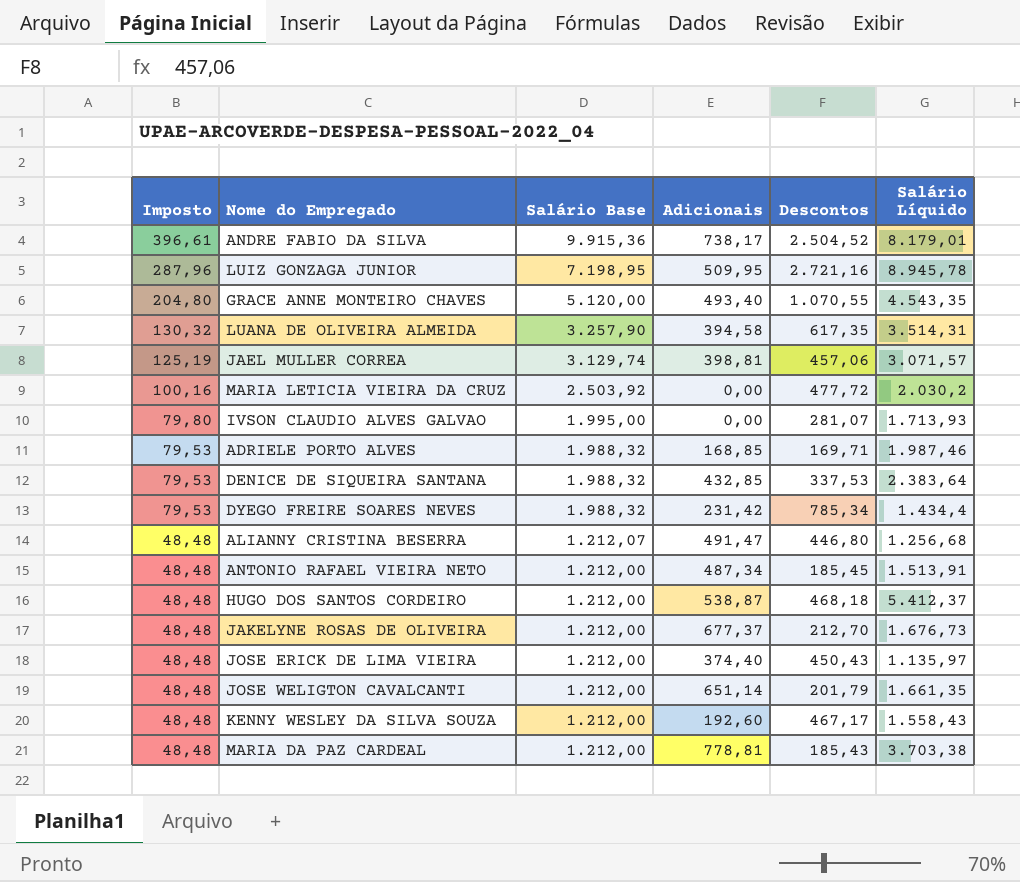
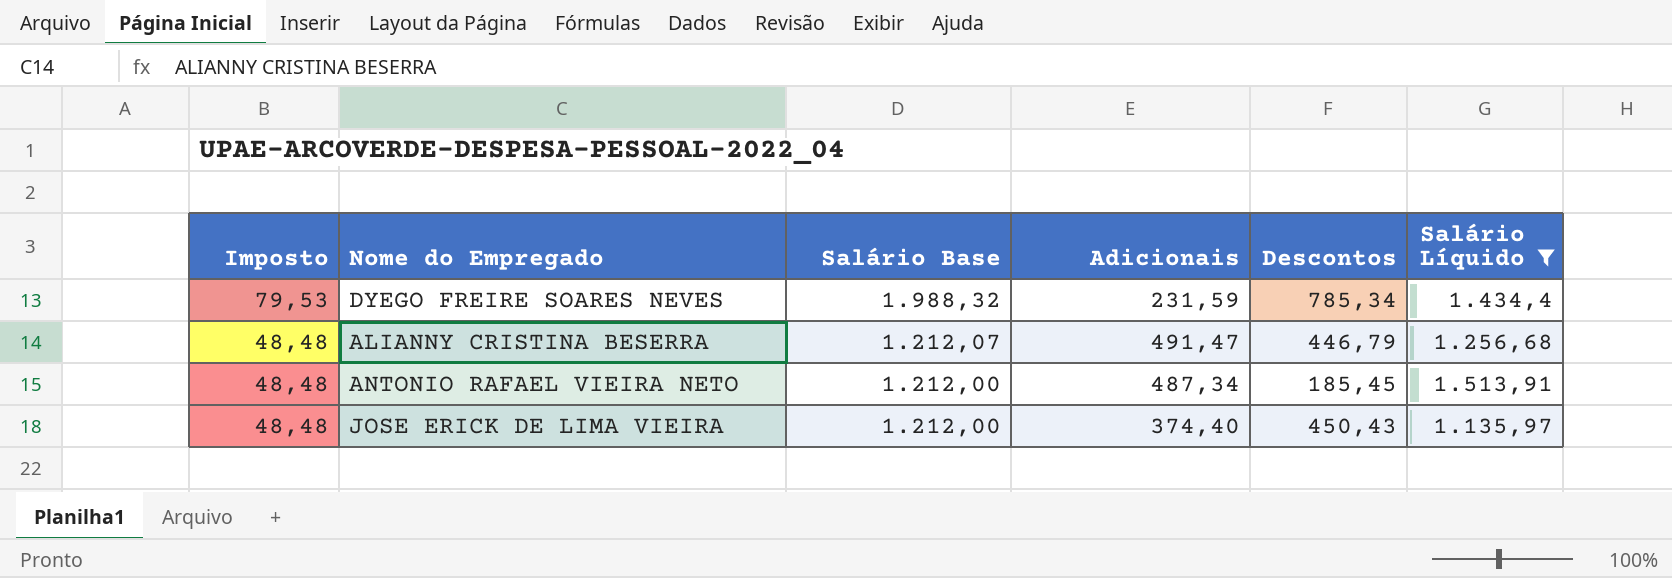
filter: none -> Salário Líquido <= 1.513,91
DYEGO FREIRE SOARES NEVES | Adicionais: 231,42 -> 231,59
ALIANNY CRISTINA BESERRA | Descontos: 446,80 -> 446,79

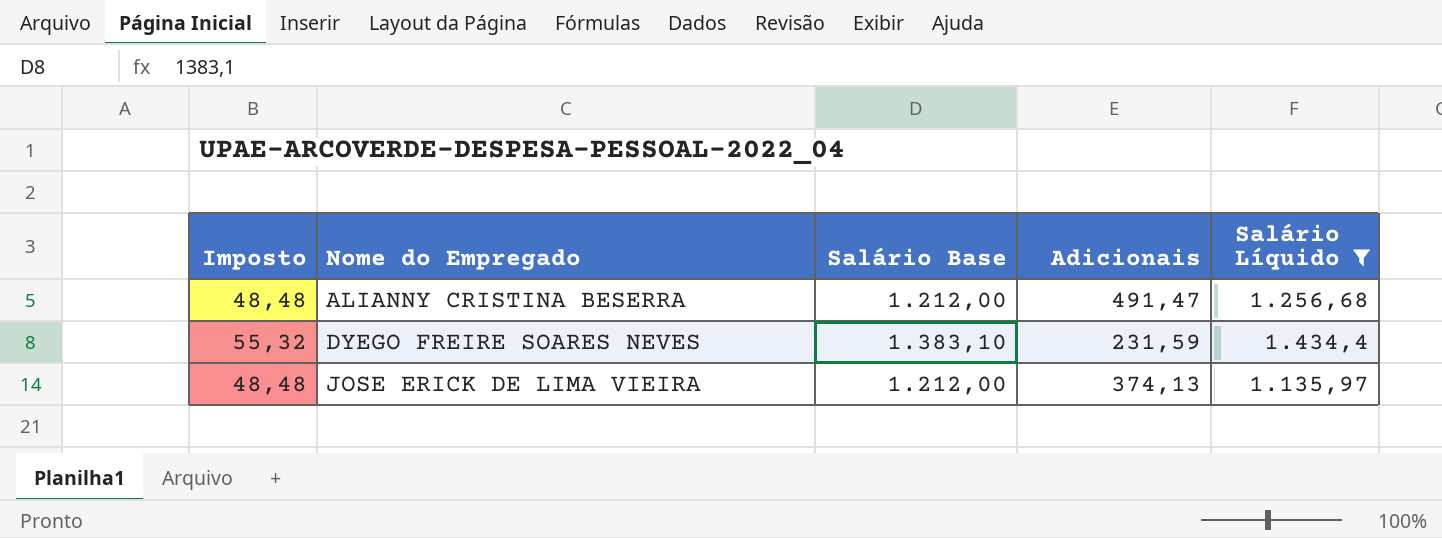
row order: Imposto descending -> Nome do Empregado ascending
column Descontos | position: 5 -> none
row ANTONIO RAFAEL VIEIRA NETO: 48,48 | 1.212,00 | 487,34 | 185,45 | 1.513,91 -> none
ALIANNY CRISTINA BESERRA | Salário Base: 1.212,07 -> 1.212,00
DYEGO FREIRE SOARES NEVES | Imposto: 79,53 -> 55,32
DYEGO FREIRE SOARES NEVES | Salário Base: 1.988,32 -> 1.383,10
JOSE ERICK DE LIMA VIEIRA | Adicionais: 374,40 -> 374,13

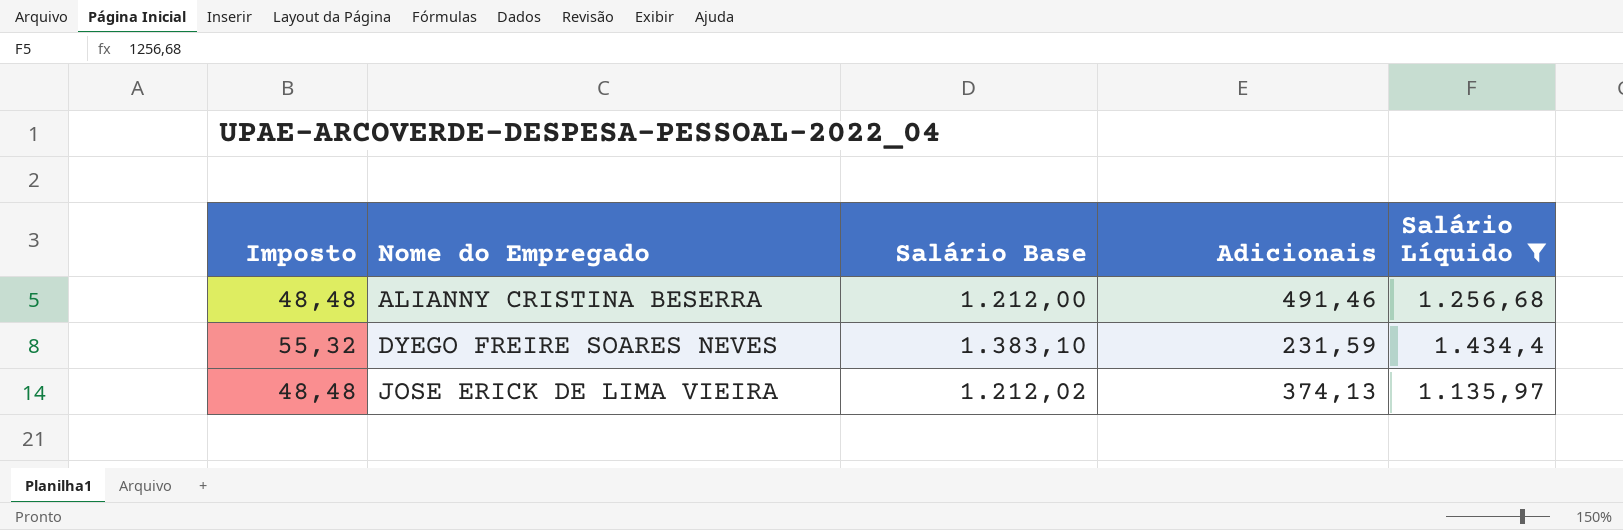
ALIANNY CRISTINA BESERRA | Adicionais: 491,47 -> 491,46
JOSE ERICK DE LIMA VIEIRA | Salário Base: 1.212,00 -> 1.212,02

